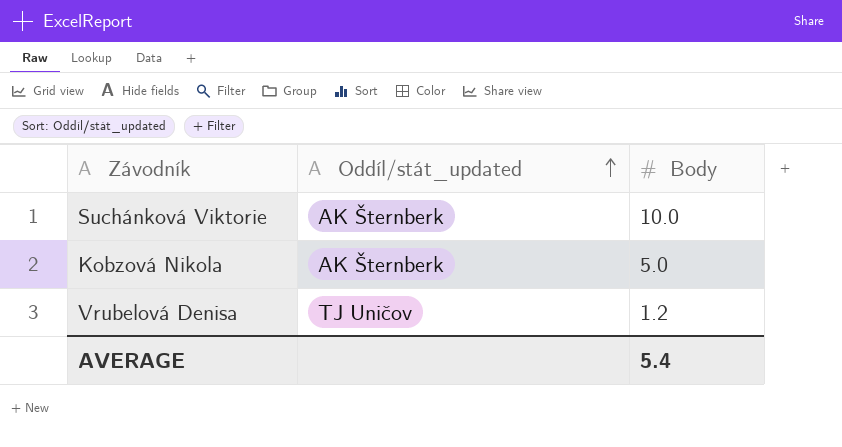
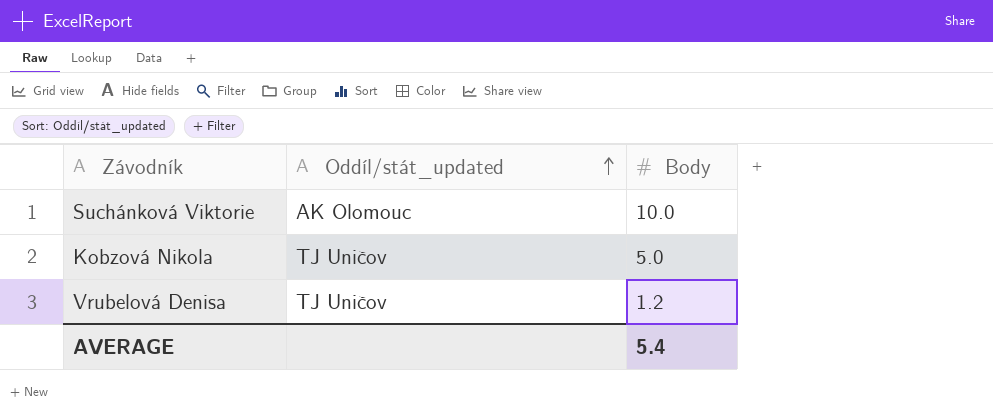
Suchánková Viktorie | Oddíl/stát_updated: AK Šternberk -> AK Olomouc
Kobzová Nikola | Oddíl/stát_updated: AK Šternberk -> TJ Uničov

